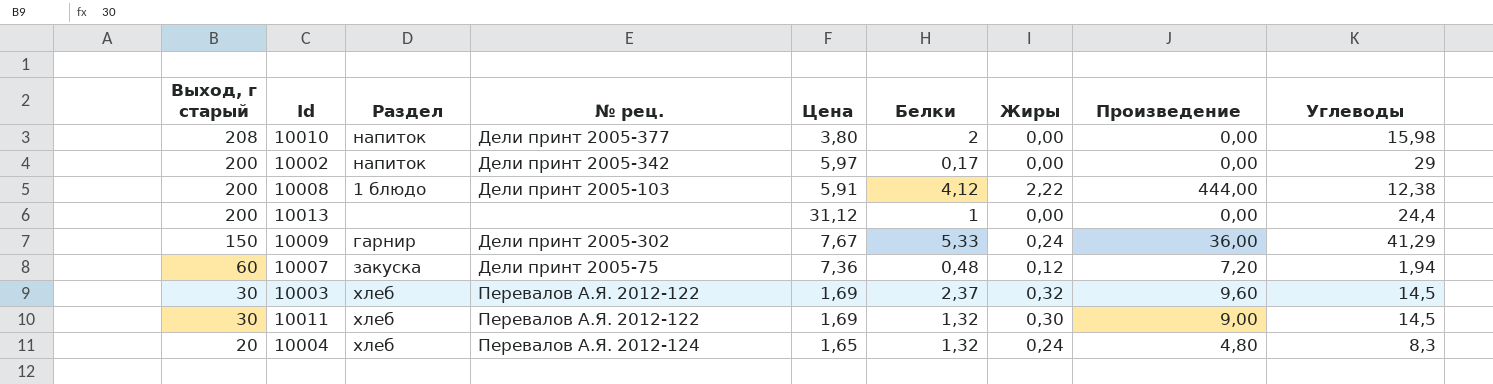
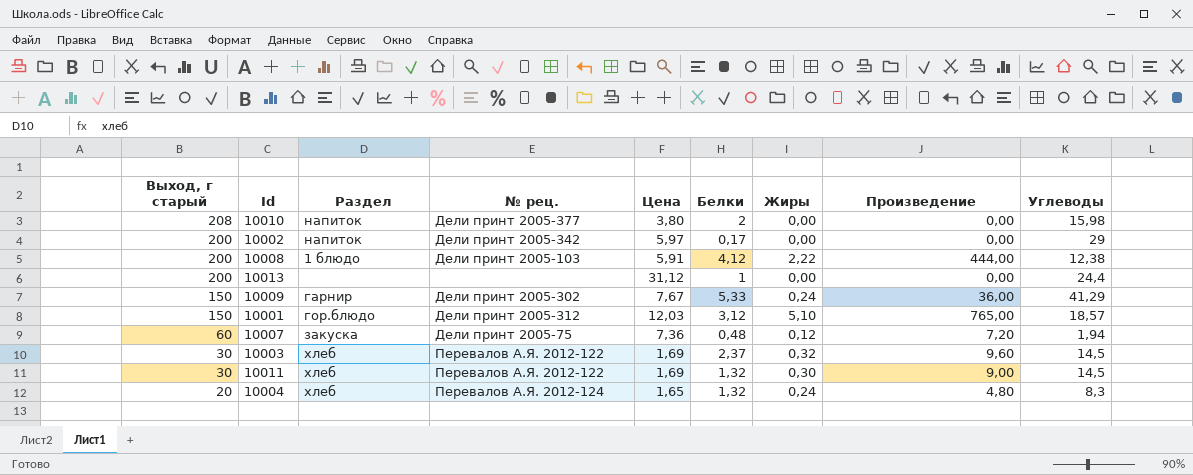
row 10001: none -> 150 | гор.блюдо | Дели принт 2005-312 | 12,03 | 3,12 | 5,10 | 765,00 | 18,57

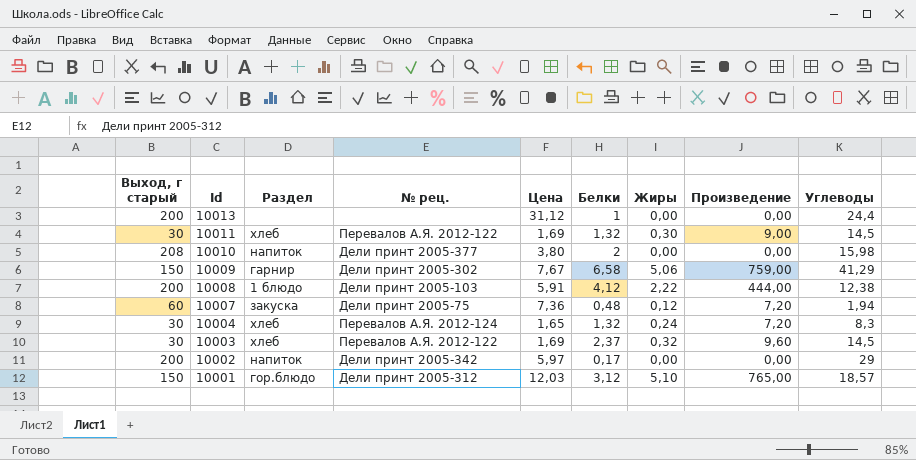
row order: Выход, г старый descending -> Id descending
10009 | Белки: 5,33 -> 6,58
10009 | Жиры: 0,24 -> 5,06
10009 | Произведение: 36,00 -> 759,00
10004 | Выход, г старый: 20 -> 30
10004 | Произведение: 4,80 -> 7,20

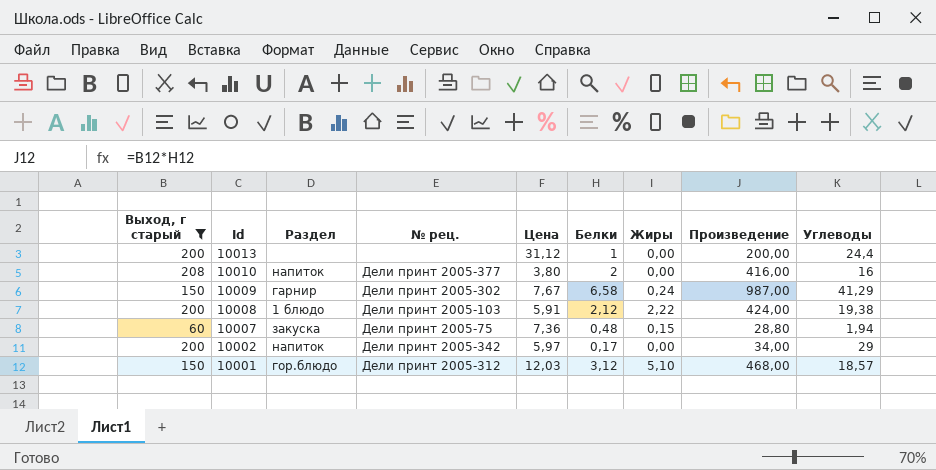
filter: none -> Выход, г старый != 30
column Произведение | formula: [Выход, г старый] * [Жиры] -> [Выход, г старый] * [Белки]
10010 | Углеводы: 15,98 -> 16
10009 | Жиры: 5,06 -> 0,24
10008 | Белки: 4,12 -> 2,12
10008 | Углеводы: 12,38 -> 19,38
10007 | Жиры: 0,12 -> 0,15

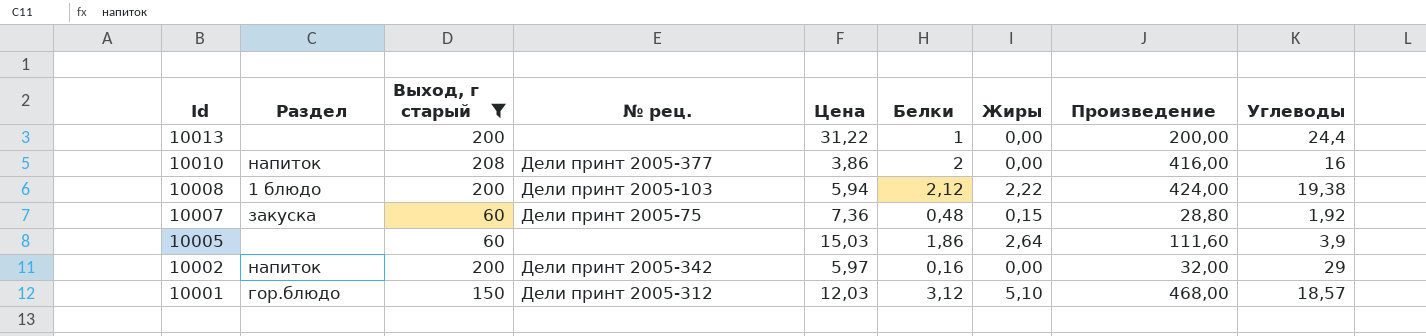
column Выход, г старый | position: 1 -> 3
row 10009: 150 | гарнир | Дели принт 2005-302 | 7,67 | 6,58 | 0,24 | 987,00 | 41,29 -> none
10013 | Цена: 31,12 -> 31,22
10010 | Цена: 3,80 -> 3,86
10008 | Цена: 5,91 -> 5,94
10007 | Углеводы: 1,94 -> 1,92
row 10005: none -> none | 60 | none | 15,03 | 1,86 | 2,64 | 111,60 | 3,9
10002 | Белки: 0,17 -> 0,16
10002 | Произведение: 34,00 -> 32,00

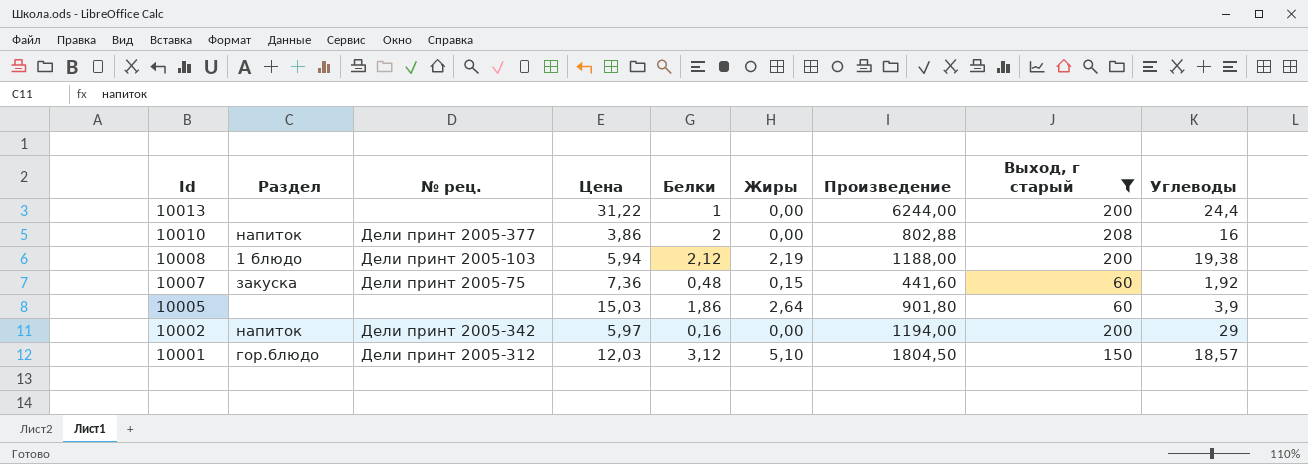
column Произведение | formula: [Выход, г старый] * [Белки] -> [Цена] * [Выход, г старый]
column Выход, г старый | position: 3 -> 8
10008 | Жиры: 2,22 -> 2,19

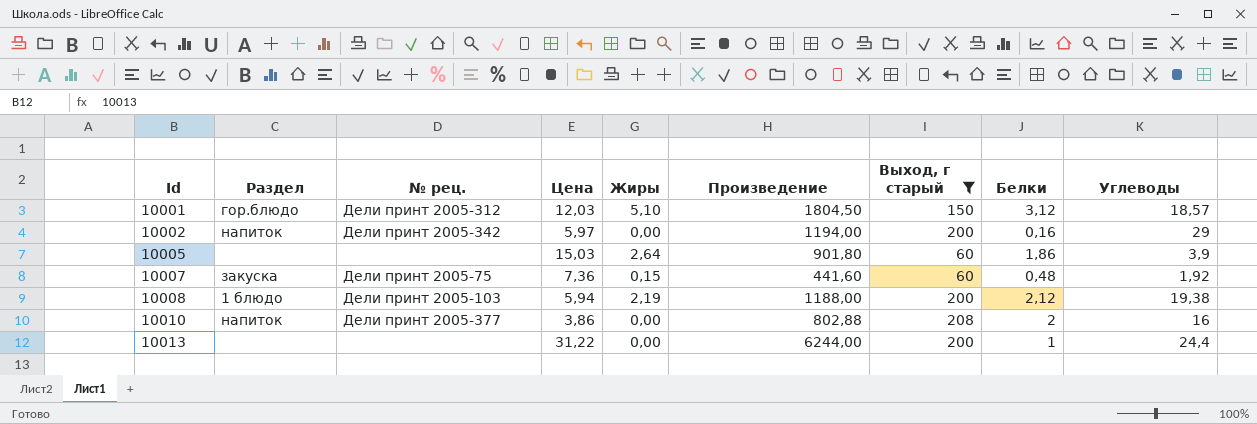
row order: Id descending -> Id ascending
column Белки | position: 5 -> 8

